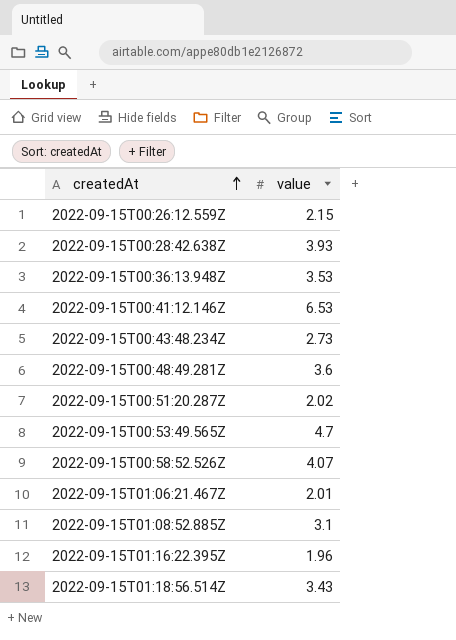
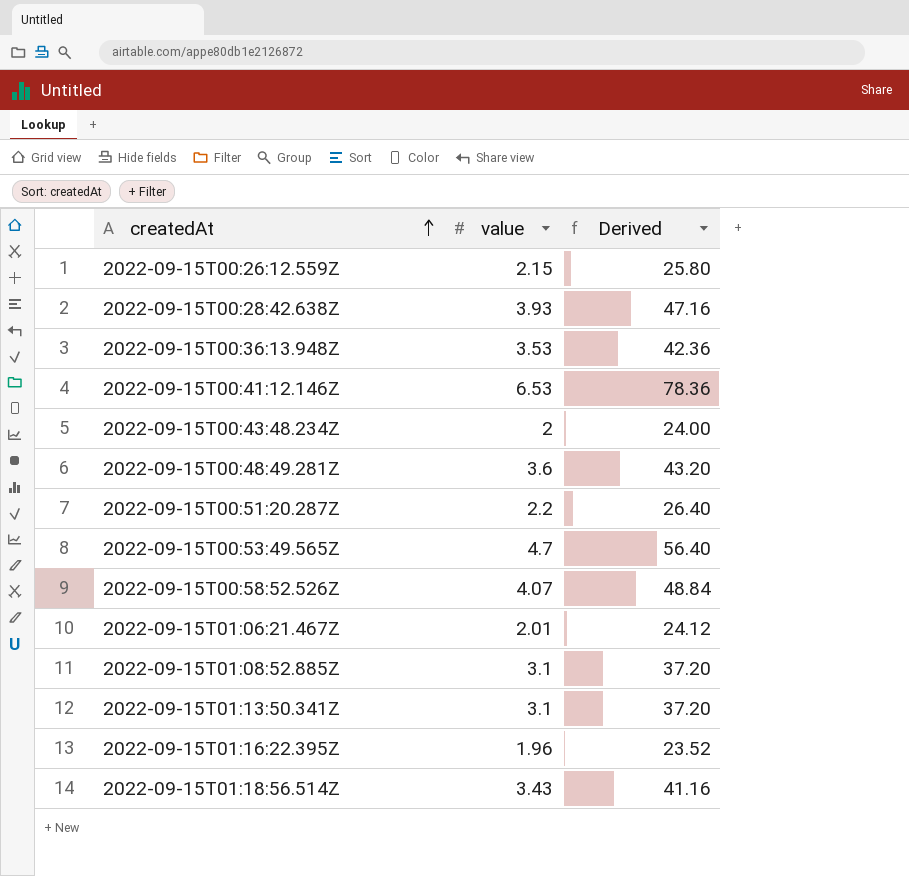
column Derived | formula: none -> [value] * 12
2022-09-15T00:43:48.234Z | value: 2.73 -> 2
2022-09-15T00:51:20.287Z | value: 2.02 -> 2.2
row 2022-09-15T01:13:50.341Z: none -> 3.1 | 37.20

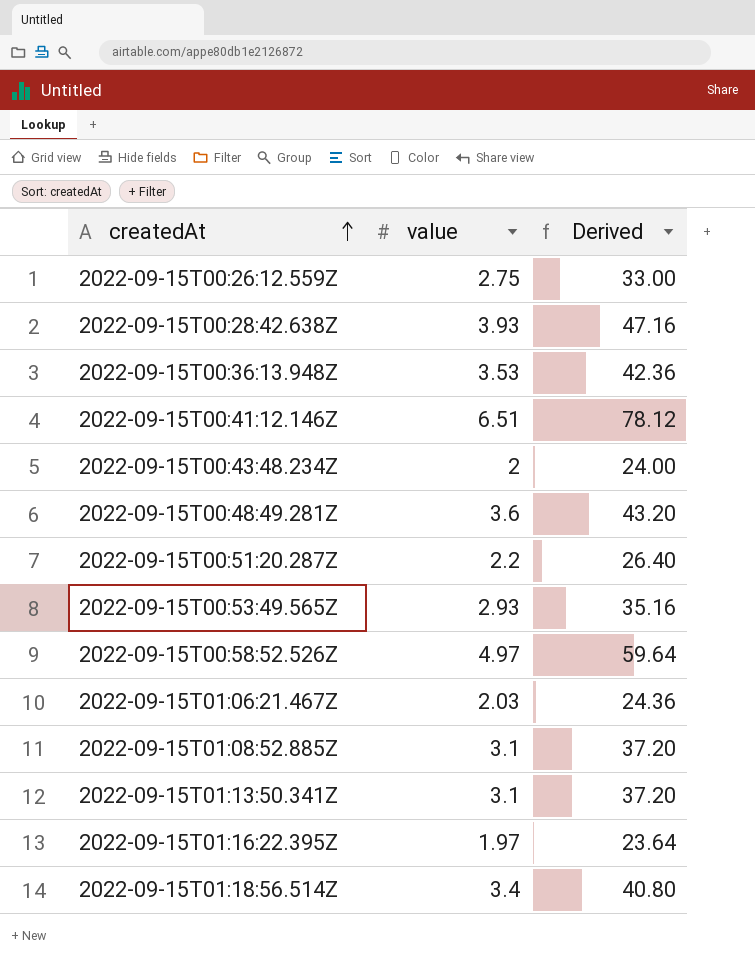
2022-09-15T00:26:12.559Z | value: 2.15 -> 2.75
2022-09-15T00:26:12.559Z | Derived: 25.80 -> 33.00
2022-09-15T00:41:12.146Z | value: 6.53 -> 6.51
2022-09-15T00:41:12.146Z | Derived: 78.36 -> 78.12
2022-09-15T00:53:49.565Z | value: 4.7 -> 2.93
2022-09-15T00:53:49.565Z | Derived: 56.40 -> 35.16
2022-09-15T00:58:52.526Z | value: 4.07 -> 4.97
2022-09-15T00:58:52.526Z | Derived: 48.84 -> 59.64
2022-09-15T01:06:21.467Z | value: 2.01 -> 2.03
2022-09-15T01:06:21.467Z | Derived: 24.12 -> 24.36
2022-09-15T01:16:22.395Z | value: 1.96 -> 1.97
2022-09-15T01:16:22.395Z | Derived: 23.52 -> 23.64
2022-09-15T01:18:56.514Z | value: 3.43 -> 3.4
2022-09-15T01:18:56.514Z | Derived: 41.16 -> 40.80

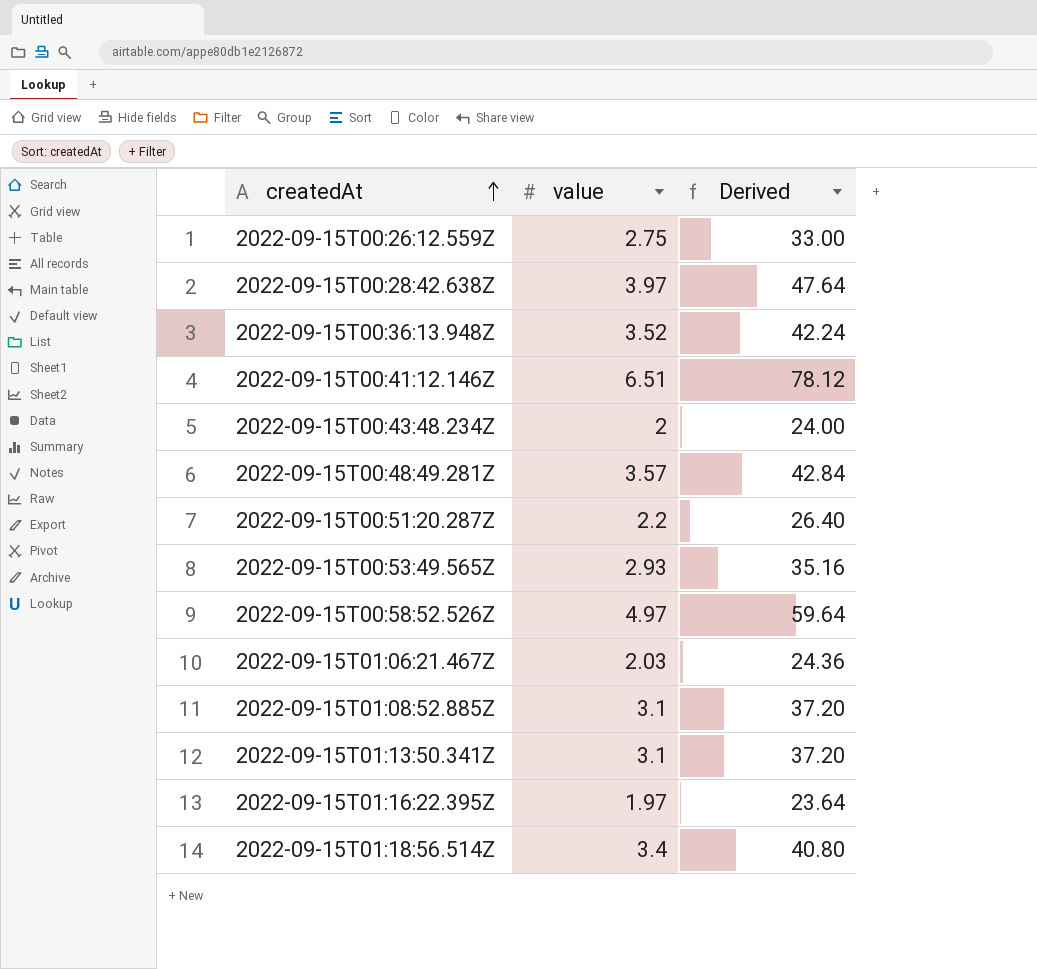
2022-09-15T00:28:42.638Z | value: 3.93 -> 3.97
2022-09-15T00:28:42.638Z | Derived: 47.16 -> 47.64
2022-09-15T00:36:13.948Z | value: 3.53 -> 3.52
2022-09-15T00:36:13.948Z | Derived: 42.36 -> 42.24
2022-09-15T00:48:49.281Z | value: 3.6 -> 3.57
2022-09-15T00:48:49.281Z | Derived: 43.20 -> 42.84

